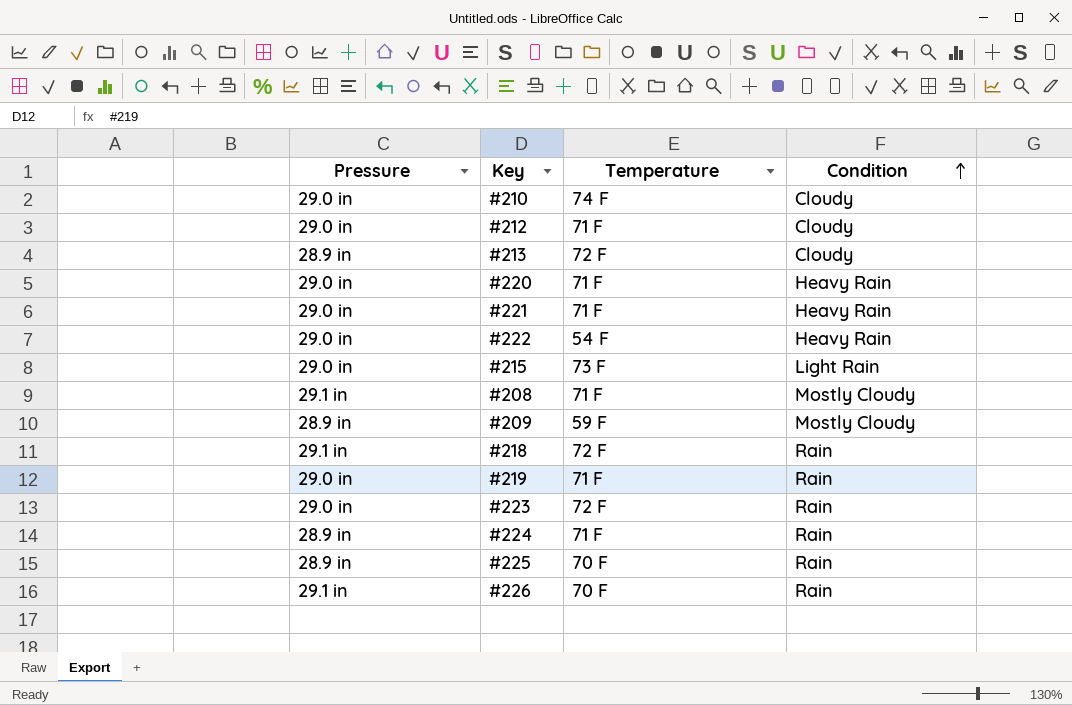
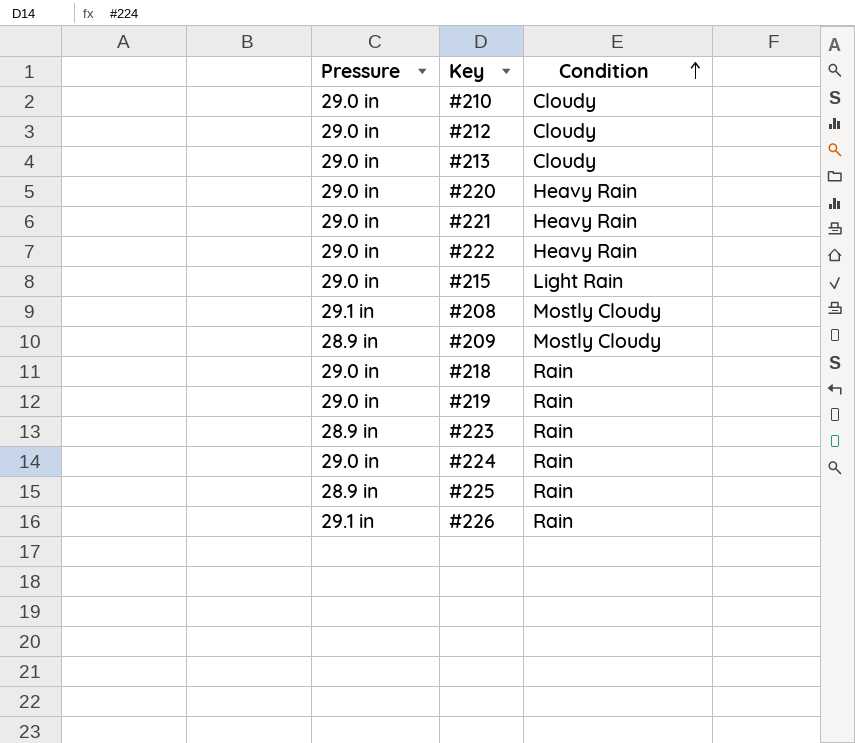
column Temperature | position: 3 -> none
#213 | Pressure: 28.9 in -> 29.0 in
#218 | Pressure: 29.1 in -> 29.0 in
#223 | Pressure: 29.0 in -> 28.9 in
#224 | Pressure: 28.9 in -> 29.0 in

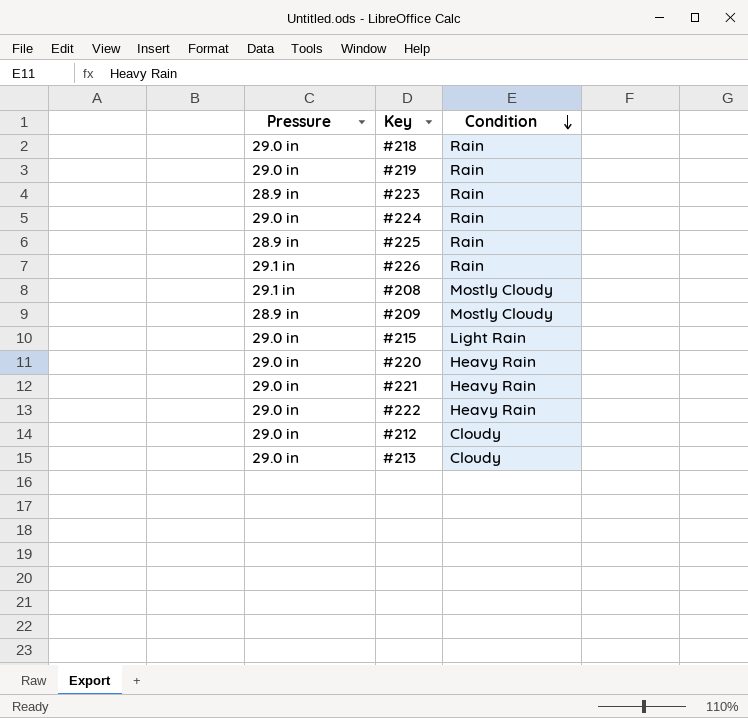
row order: Condition ascending -> Condition descending
row #210: 29.0 in | Cloudy -> none

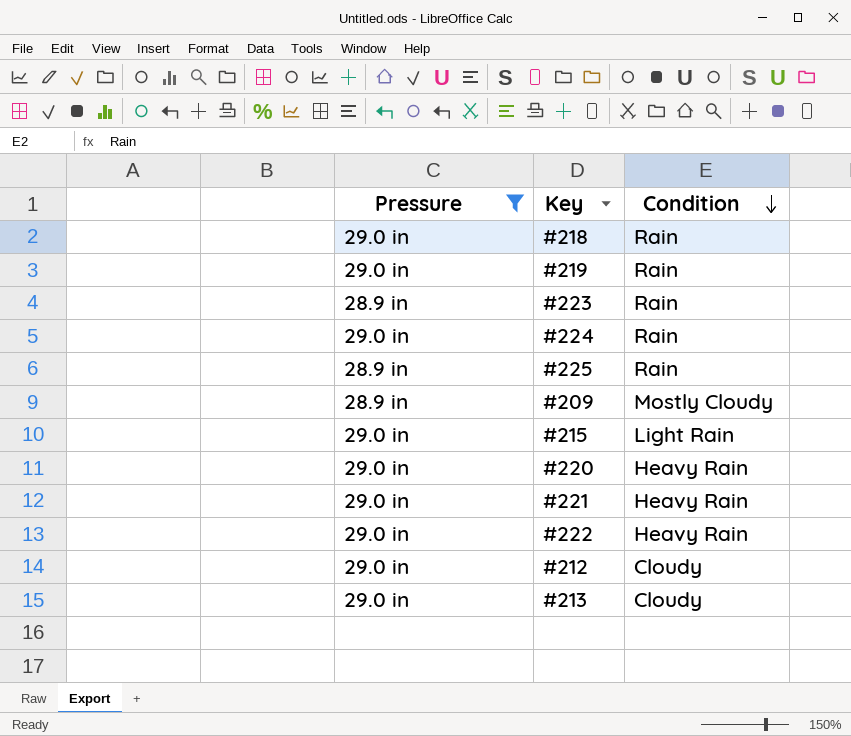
filter: none -> Pressure != 29.1 in

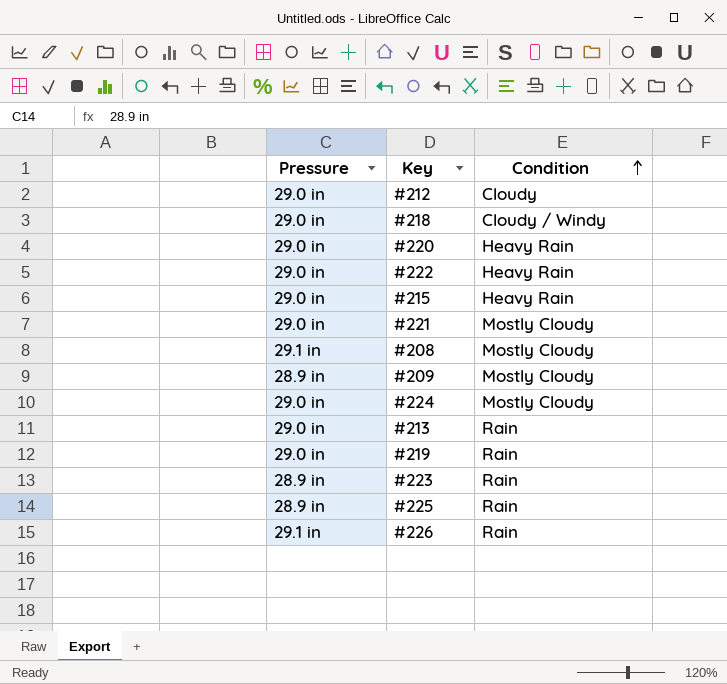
filter: Pressure != 29.1 in -> none
row order: Condition descending -> Condition ascending
#218 | Condition: Rain -> Cloudy / Windy
#215 | Condition: Light Rain -> Heavy Rain
#221 | Condition: Heavy Rain -> Mostly Cloudy
#224 | Condition: Rain -> Mostly Cloudy
#213 | Condition: Cloudy -> Rain

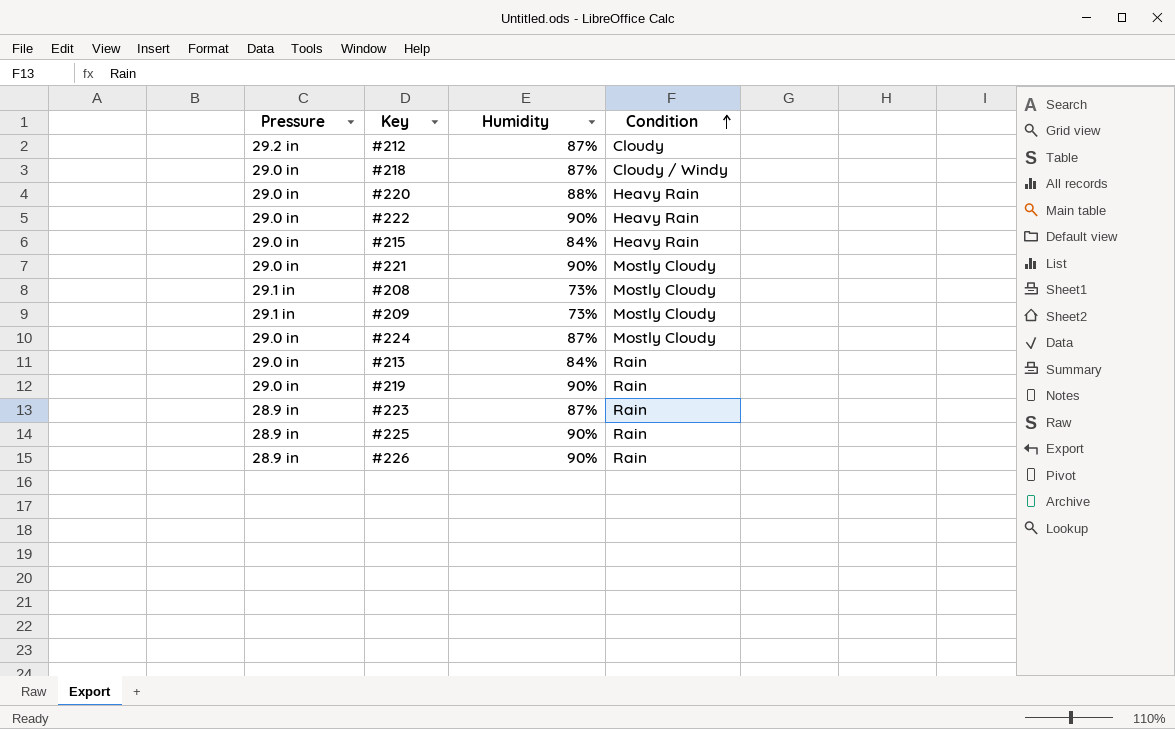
column Humidity | position: none -> 3
#212 | Pressure: 29.0 in -> 29.2 in
#209 | Pressure: 28.9 in -> 29.1 in
#226 | Pressure: 29.1 in -> 28.9 in

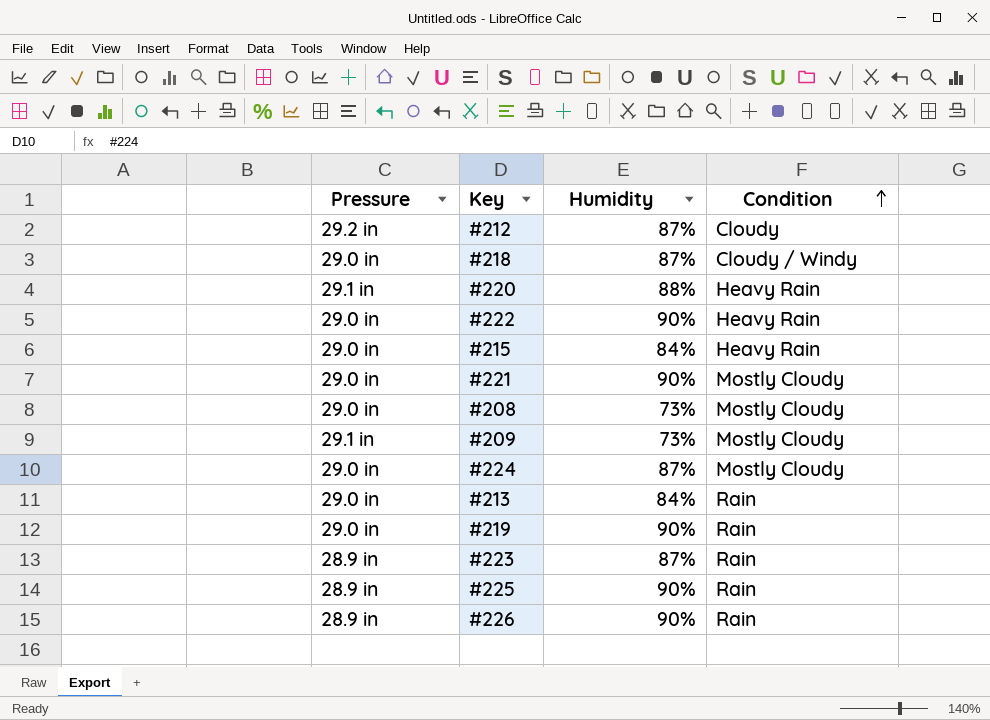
#220 | Pressure: 29.0 in -> 29.1 in
#208 | Pressure: 29.1 in -> 29.0 in

